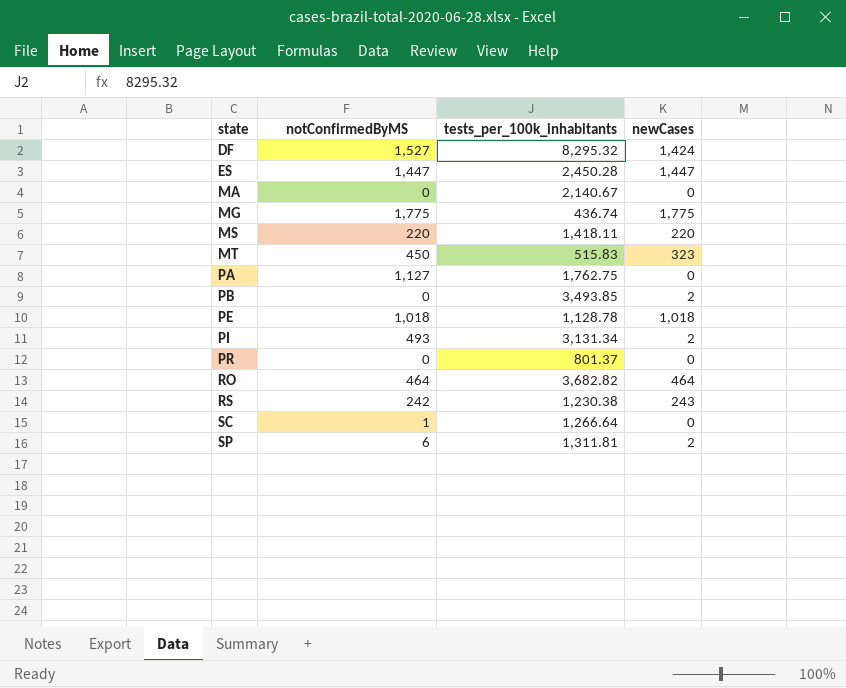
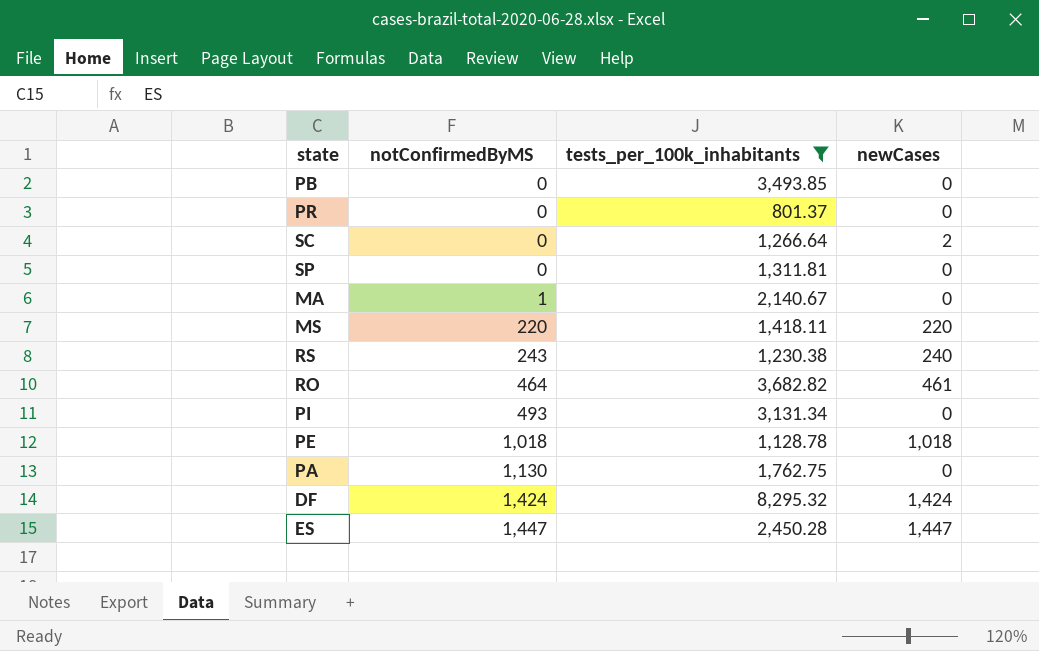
filter: none -> tests_per_100k_inhabitants >= 801.37
row order: state ascending -> notConfirmedByMS ascending
PB | newCases: 2 -> 0
SC | notConfirmedByMS: 1 -> 0
SC | newCases: 0 -> 2
SP | notConfirmedByMS: 6 -> 0
SP | newCases: 2 -> 0
MA | notConfirmedByMS: 0 -> 1
RS | notConfirmedByMS: 242 -> 243
RS | newCases: 243 -> 240
RO | newCases: 464 -> 461
PI | newCases: 2 -> 0
PA | notConfirmedByMS: 1,127 -> 1,130
DF | notConfirmedByMS: 1,527 -> 1,424

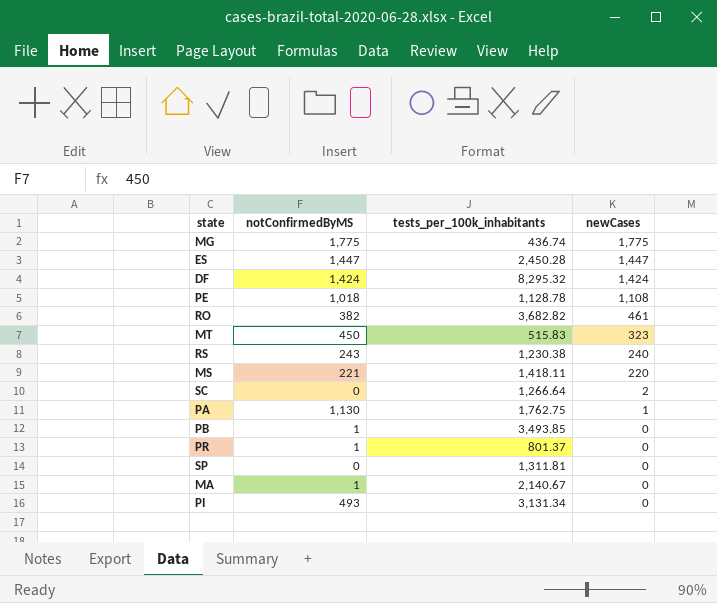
filter: tests_per_100k_inhabitants >= 801.37 -> none
row order: notConfirmedByMS ascending -> newCases descending
PE | newCases: 1,018 -> 1,108
RO | notConfirmedByMS: 464 -> 382
MS | notConfirmedByMS: 220 -> 221
PA | newCases: 0 -> 1
PB | notConfirmedByMS: 0 -> 1
PR | notConfirmedByMS: 0 -> 1

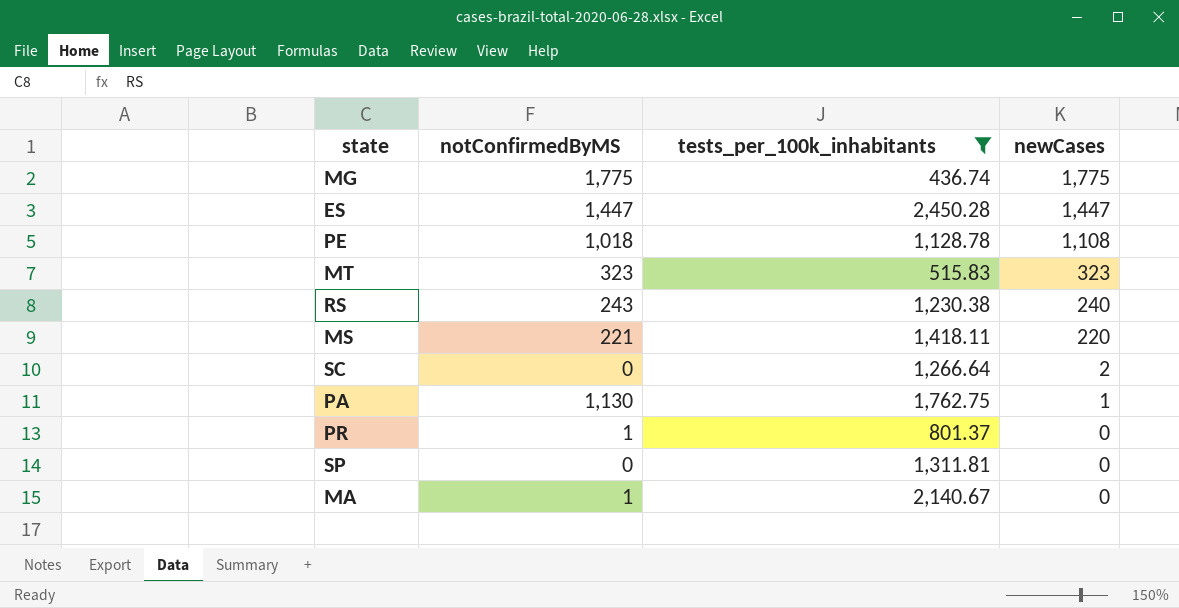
filter: none -> tests_per_100k_inhabitants <= 2,450.28
MT | notConfirmedByMS: 450 -> 323

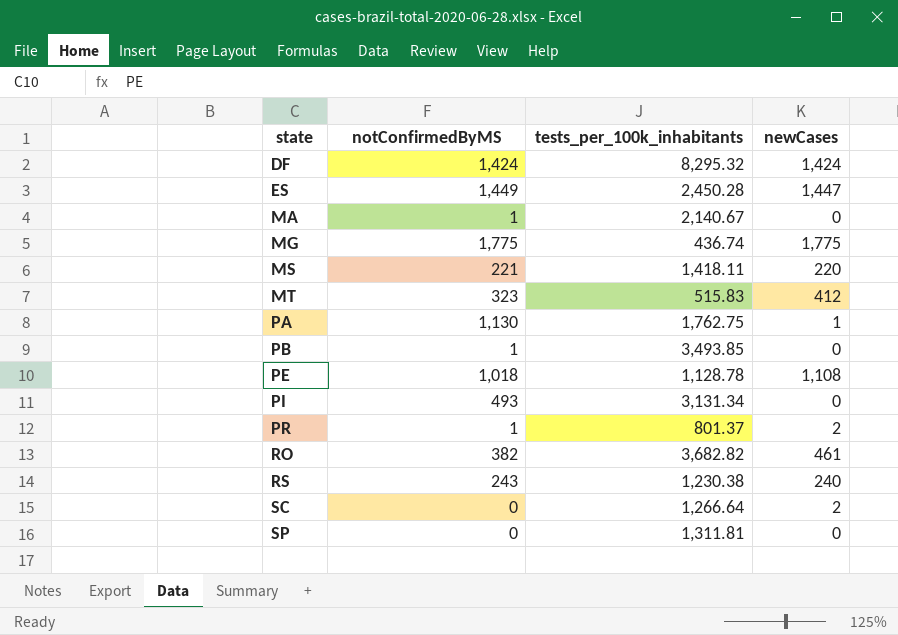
filter: tests_per_100k_inhabitants <= 2,450.28 -> none
row order: newCases descending -> state ascending
ES | notConfirmedByMS: 1,447 -> 1,449
MT | newCases: 323 -> 412
PR | newCases: 0 -> 2

